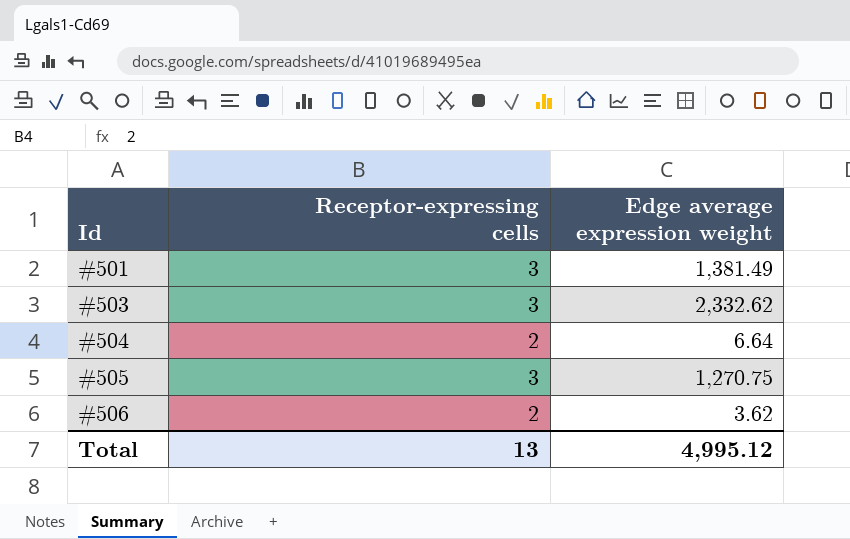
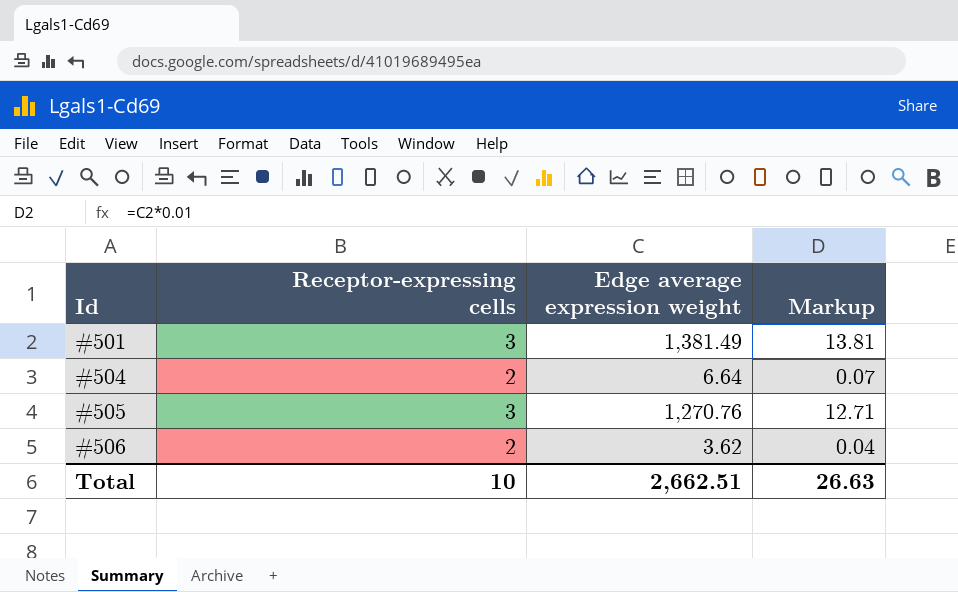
column Markup | formula: none -> [Edge average expression weight] * 0.01
row #503: 3 | 2,332.62 -> none
#505 | Edge average expression weight: 1,270.75 -> 1,270.76
Total | Receptor-expressing cells: 13 -> 10
Total | Edge average expression weight: 4,995.12 -> 2,662.51

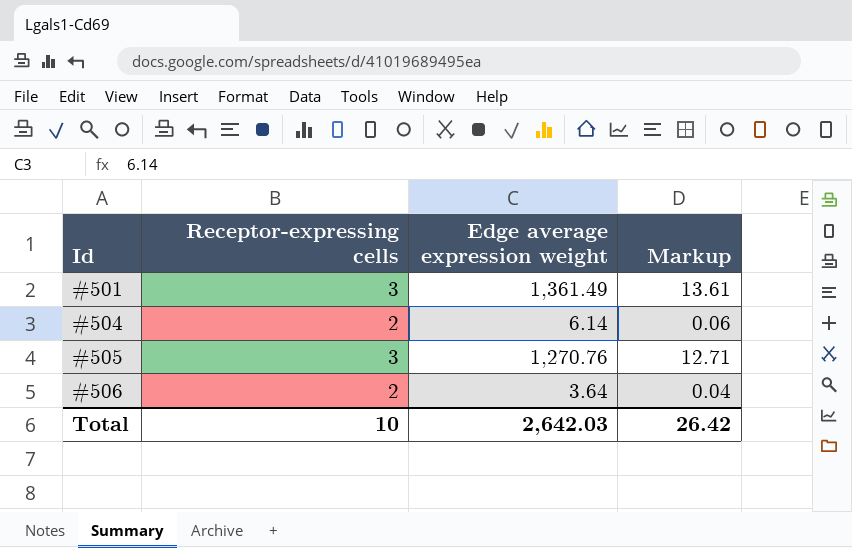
#501 | Edge average expression weight: 1,381.49 -> 1,361.49
#501 | Markup: 13.81 -> 13.61
#504 | Edge average expression weight: 6.64 -> 6.14
#504 | Markup: 0.07 -> 0.06
#506 | Edge average expression weight: 3.62 -> 3.64
Total | Edge average expression weight: 2,662.51 -> 2,642.03
Total | Markup: 26.63 -> 26.42

